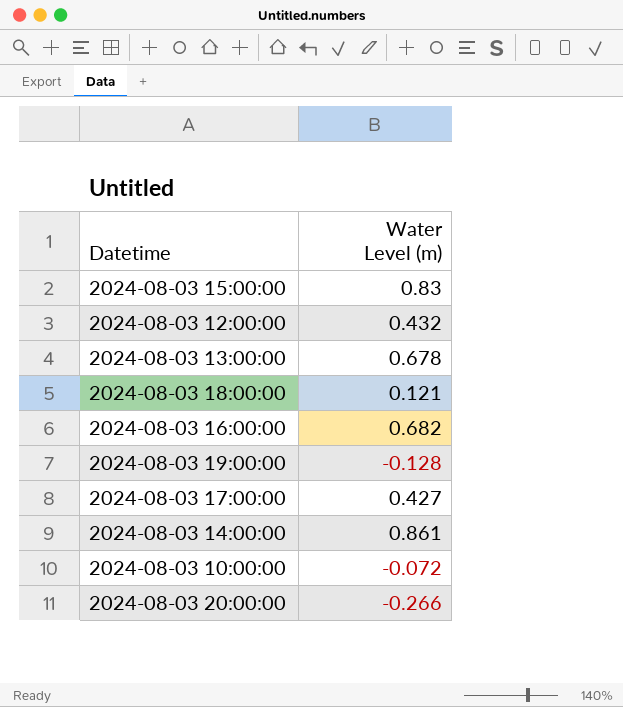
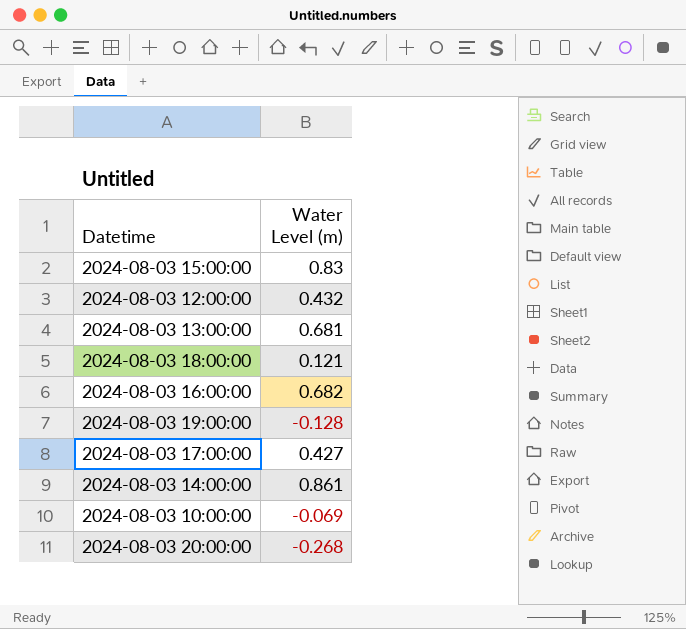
2024-08-03 13:00:00 | Water Level (m): 0.678 -> 0.681
2024-08-03 10:00:00 | Water Level (m): -0.072 -> -0.069
2024-08-03 20:00:00 | Water Level (m): -0.266 -> -0.268

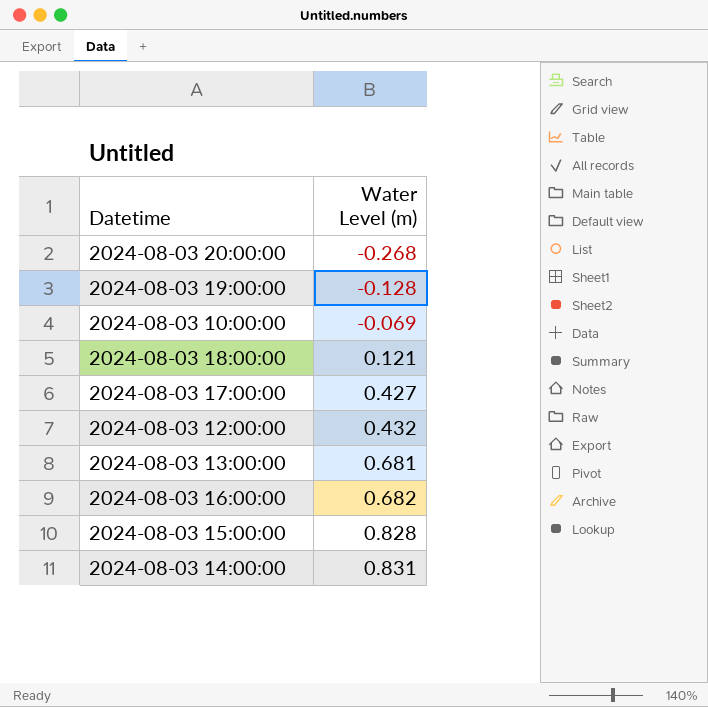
row order: none -> Water Level (m) ascending
2024-08-03 15:00:00 | Water Level (m): 0.83 -> 0.828
2024-08-03 14:00:00 | Water Level (m): 0.861 -> 0.831

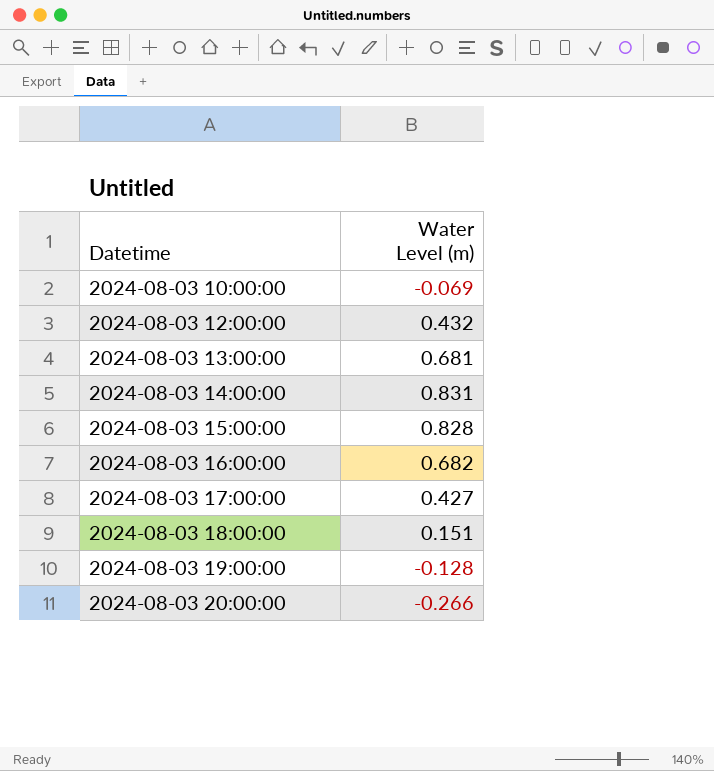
row order: Water Level (m) ascending -> Datetime ascending
2024-08-03 18:00:00 | Water Level (m): 0.121 -> 0.151
2024-08-03 20:00:00 | Water Level (m): -0.268 -> -0.266

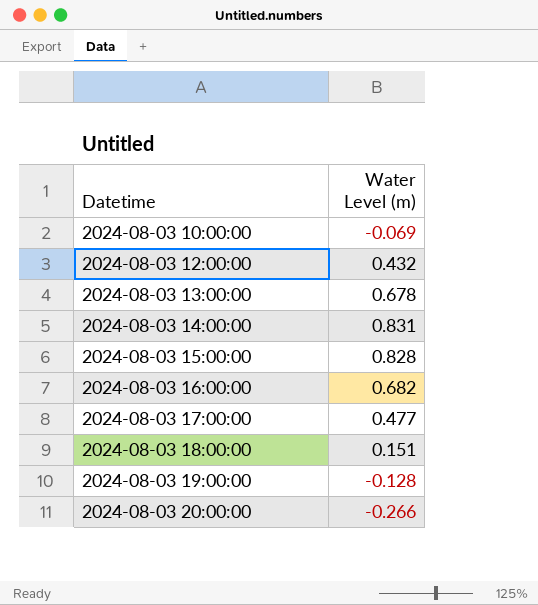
2024-08-03 13:00:00 | Water Level (m): 0.681 -> 0.678
2024-08-03 17:00:00 | Water Level (m): 0.427 -> 0.477

